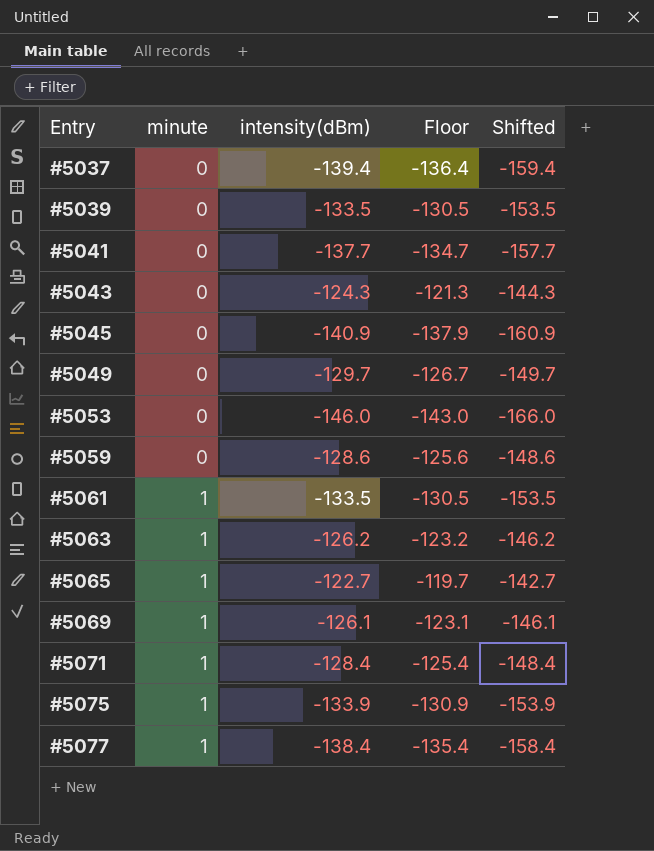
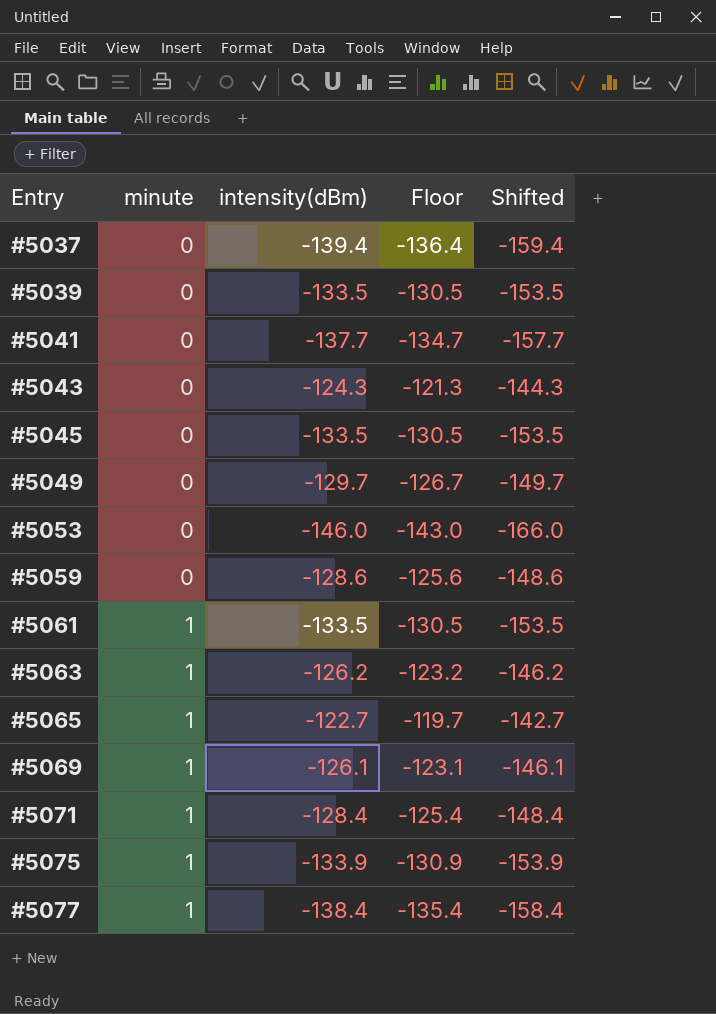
#5045 | intensity(dBm): -140.9 -> -133.5
#5045 | Floor: -137.9 -> -130.5
#5045 | Shifted: -160.9 -> -153.5

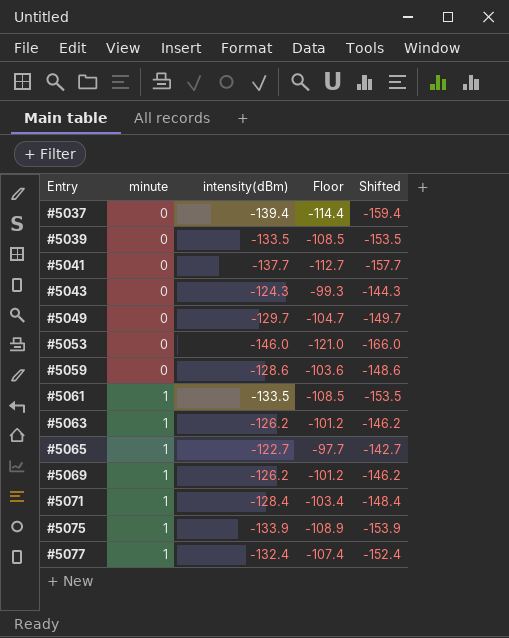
column Floor | formula: [intensity(dBm)] + 3 -> [intensity(dBm)] + 25
row #5045: 0 | -133.5 | -130.5 | -153.5 -> none
#5069 | intensity(dBm): -126.1 -> -126.2
#5069 | Shifted: -146.1 -> -146.2
#5077 | intensity(dBm): -138.4 -> -132.4
#5077 | Shifted: -158.4 -> -152.4

